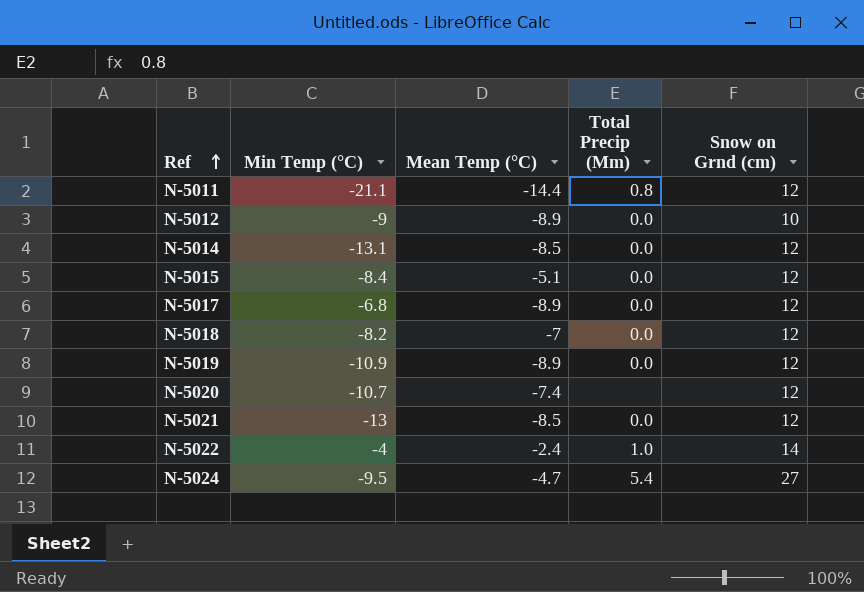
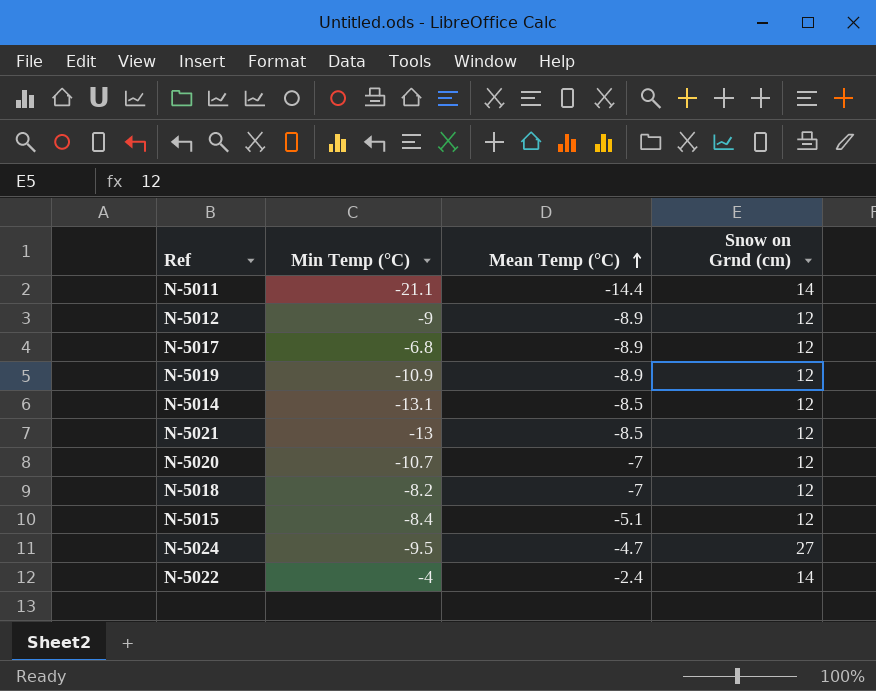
row order: Ref ascending -> Mean Temp (°C) ascending
column Total Precip (Mm) | position: 4 -> none
N-5011 | Snow on Grnd (cm): 12 -> 14
N-5012 | Snow on Grnd (cm): 10 -> 12
N-5020 | Mean Temp (°C): -7.4 -> -7

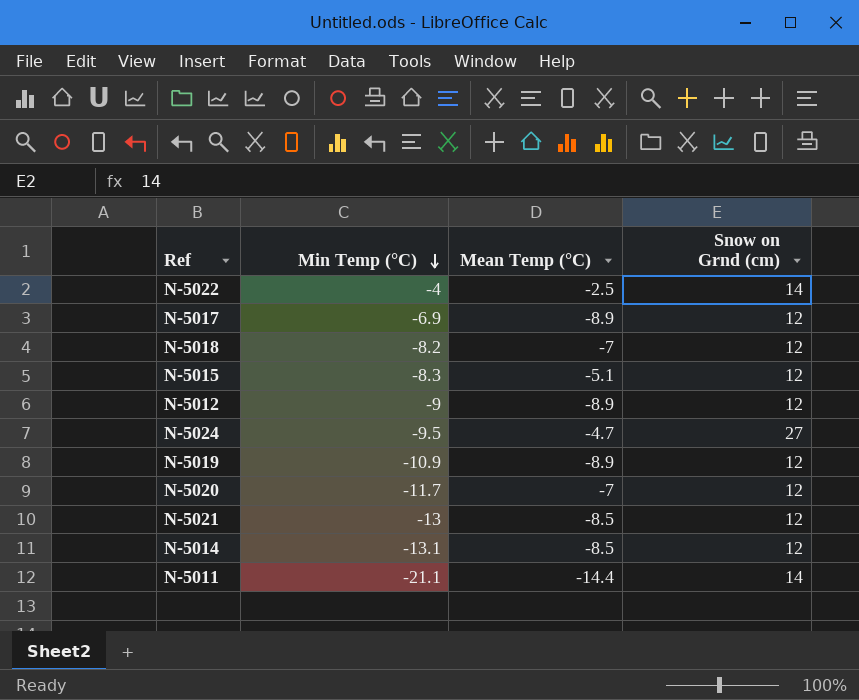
row order: Mean Temp (°C) ascending -> Min Temp (°C) descending
N-5022 | Mean Temp (°C): -2.4 -> -2.5
N-5017 | Min Temp (°C): -6.8 -> -6.9
N-5015 | Min Temp (°C): -8.4 -> -8.3
N-5020 | Min Temp (°C): -10.7 -> -11.7

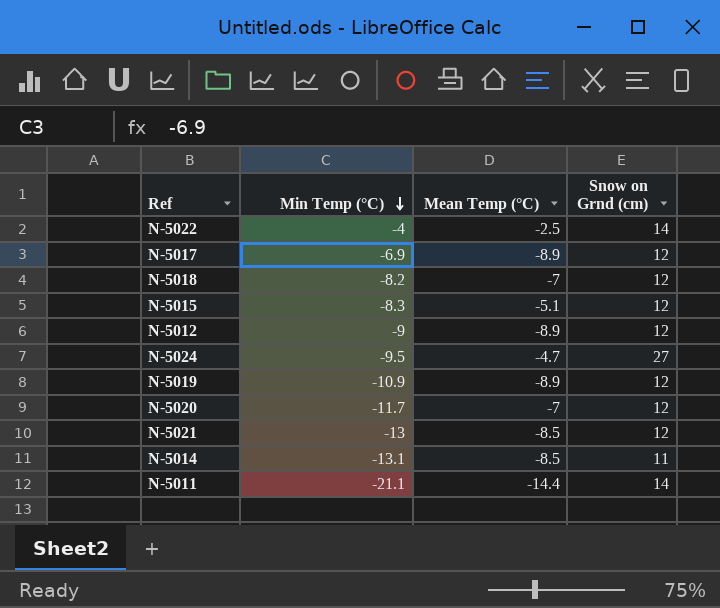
N-5014 | Snow on Grnd (cm): 12 -> 11

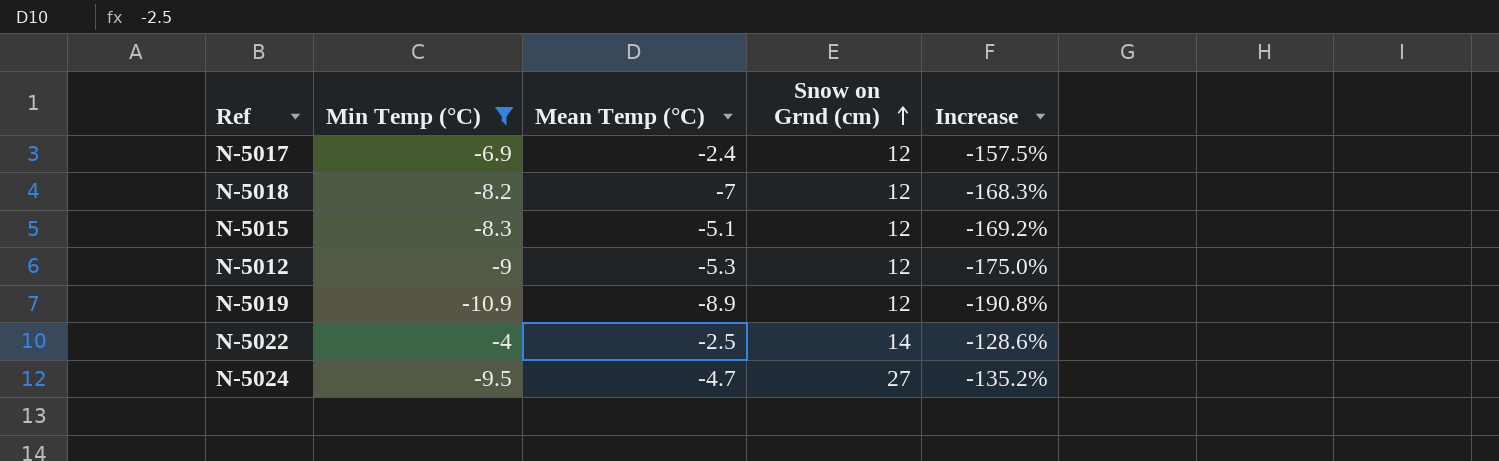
filter: none -> Min Temp (°C) >= -10.9
row order: Min Temp (°C) descending -> Snow on Grnd (cm) ascending
column Increase | formula: none -> ([Min Temp (°C)] - [Snow on Grnd (cm)]) / [Snow on Grnd (cm)]
N-5017 | Mean Temp (°C): -8.9 -> -2.4
N-5012 | Mean Temp (°C): -8.9 -> -5.3

